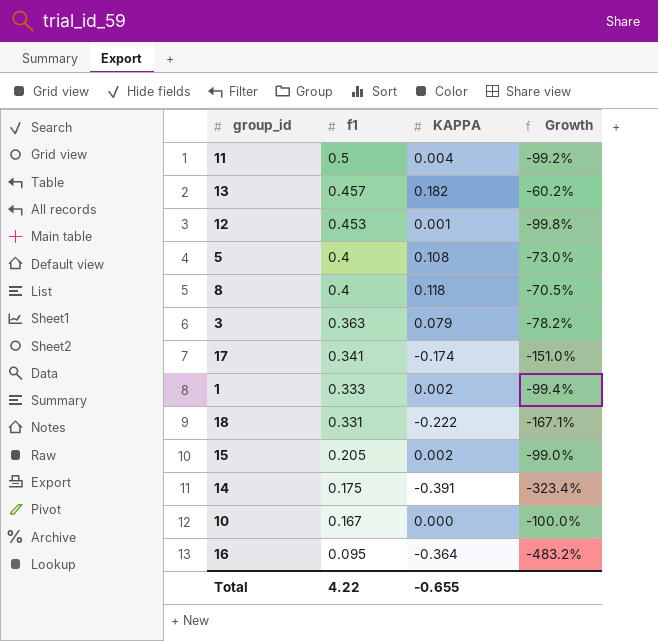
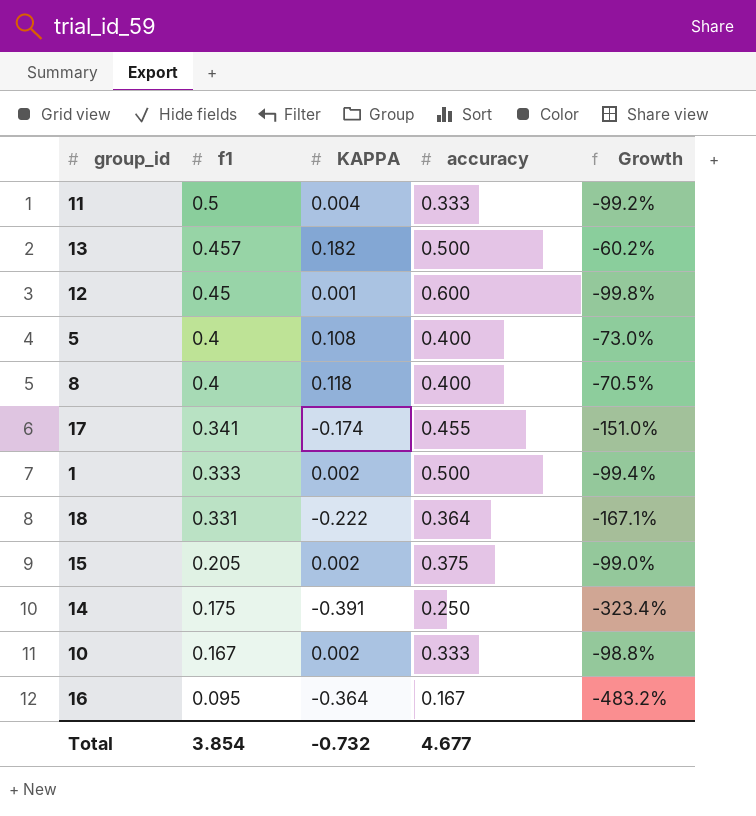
column accuracy | position: none -> 4
row 3: 0.363 | 0.079 | -78.2% -> none
12 | f1: 0.453 -> 0.45
10 | KAPPA: 0.000 -> 0.002
10 | Growth: -100.0% -> -98.8%
Total | f1: 4.22 -> 3.854
Total | KAPPA: -0.655 -> -0.732

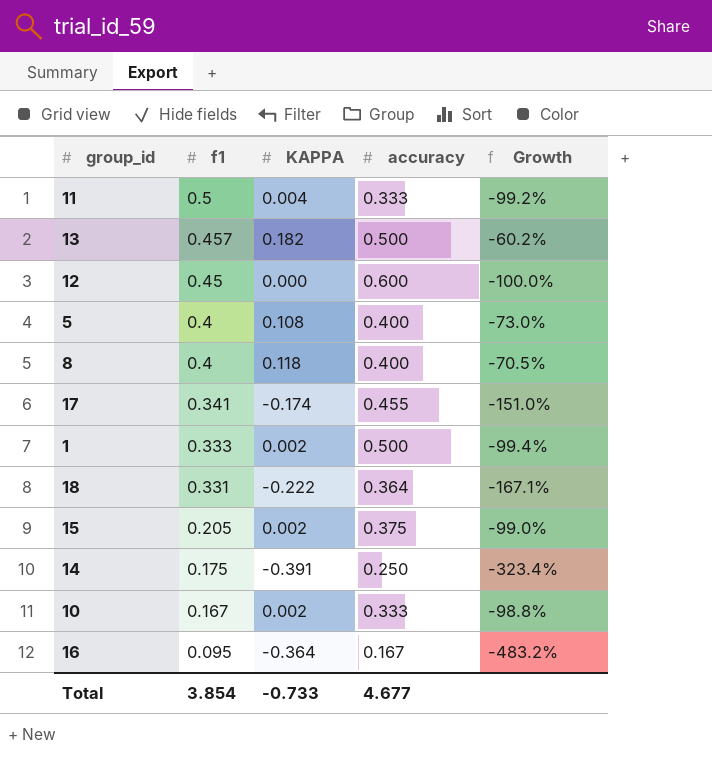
12 | KAPPA: 0.001 -> 0.000
12 | Growth: -99.8% -> -100.0%
Total | KAPPA: -0.732 -> -0.733

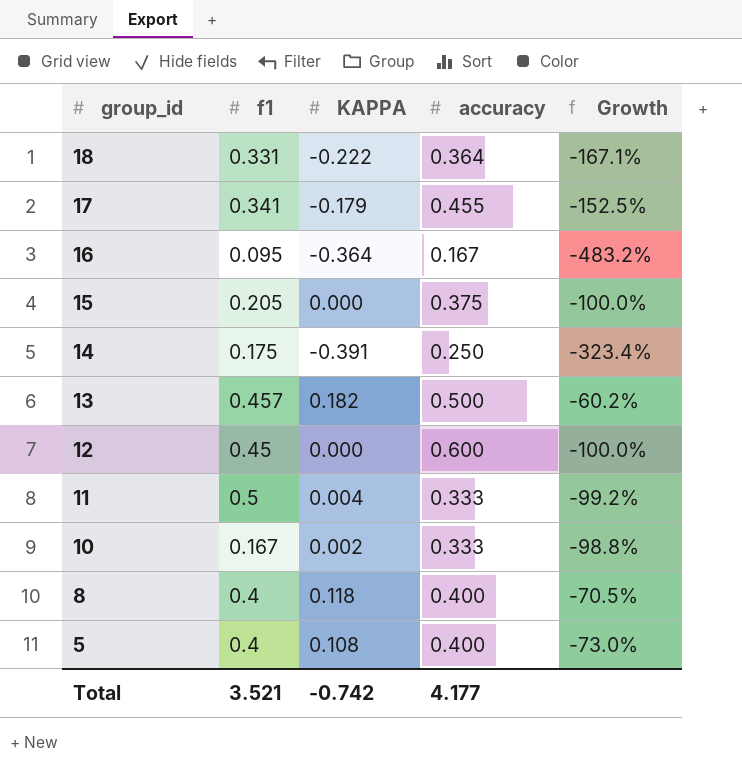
row order: f1 descending -> group_id descending
row 1: 0.333 | 0.002 | 0.500 | -99.4% -> none
17 | KAPPA: -0.174 -> -0.179
17 | Growth: -151.0% -> -152.5%
15 | KAPPA: 0.002 -> 0.000
15 | Growth: -99.0% -> -100.0%
Total | f1: 3.854 -> 3.521
Total | KAPPA: -0.733 -> -0.742
Total | accuracy: 4.677 -> 4.177

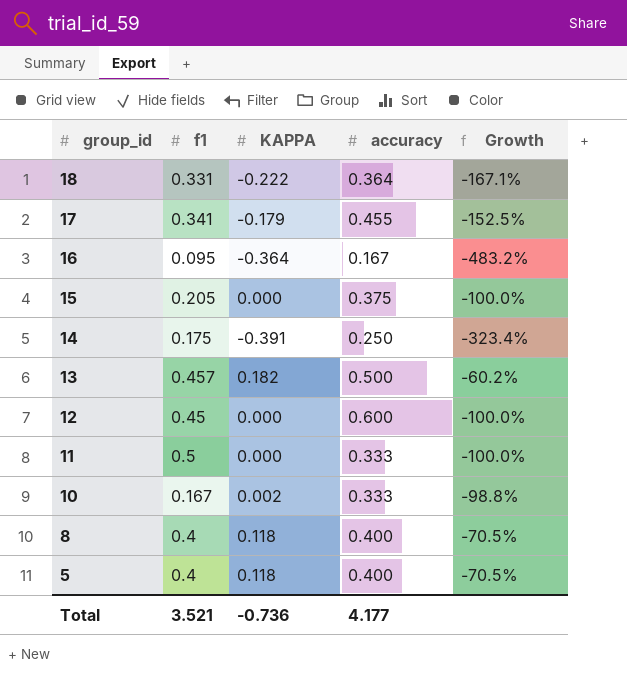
11 | KAPPA: 0.004 -> 0.000
11 | Growth: -99.2% -> -100.0%
5 | KAPPA: 0.108 -> 0.118
5 | Growth: -73.0% -> -70.5%
Total | KAPPA: -0.742 -> -0.736

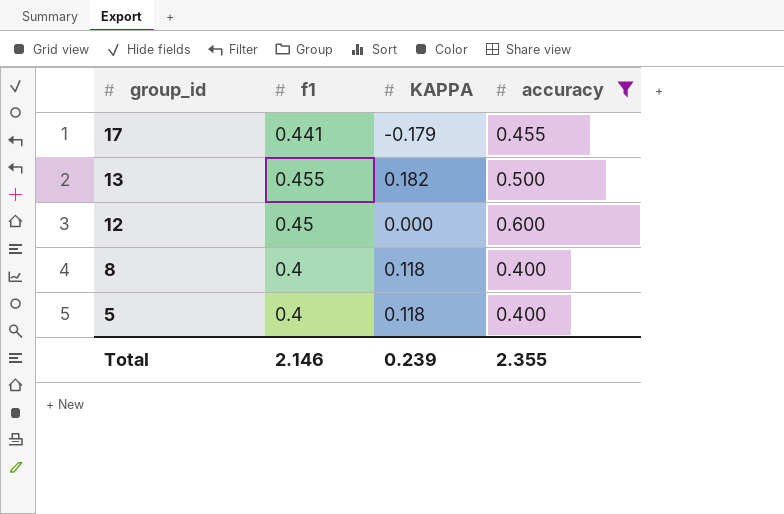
filter: none -> accuracy >= 0.400
column Growth | formula: ([KAPPA] - [f1]) / [f1] -> none
17 | f1: 0.341 -> 0.441
13 | f1: 0.457 -> 0.455
Total | f1: 3.521 -> 2.146
Total | KAPPA: -0.736 -> 0.239
Total | accuracy: 4.177 -> 2.355

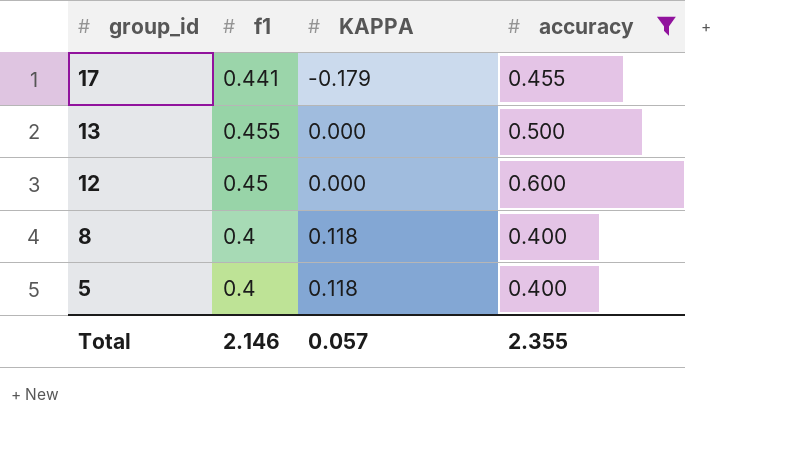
13 | KAPPA: 0.182 -> 0.000
Total | KAPPA: 0.239 -> 0.057

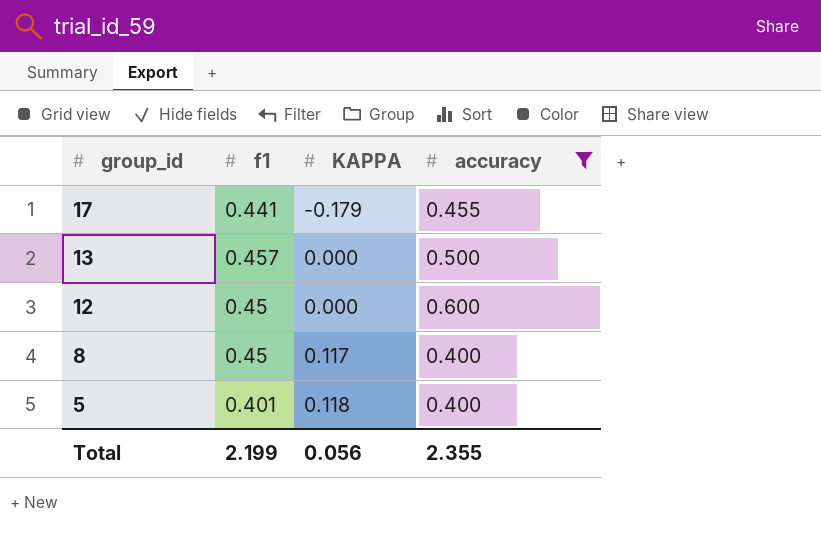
13 | f1: 0.455 -> 0.457
8 | f1: 0.4 -> 0.45
8 | KAPPA: 0.118 -> 0.117
5 | f1: 0.4 -> 0.401
Total | f1: 2.146 -> 2.199
Total | KAPPA: 0.057 -> 0.056

